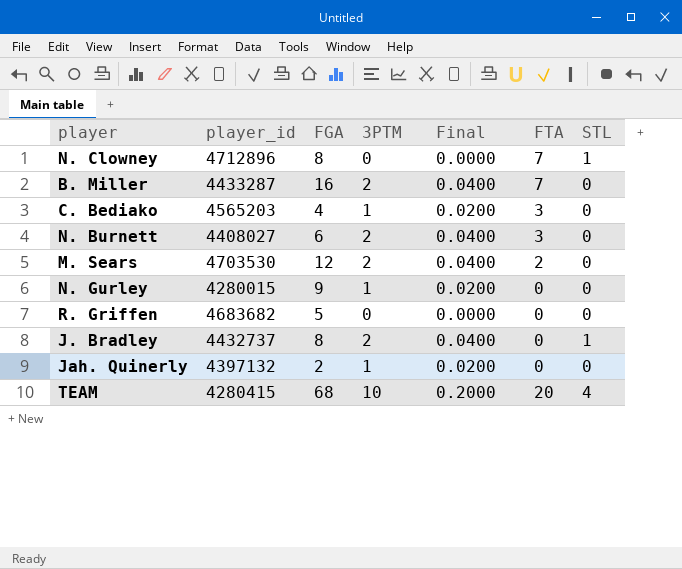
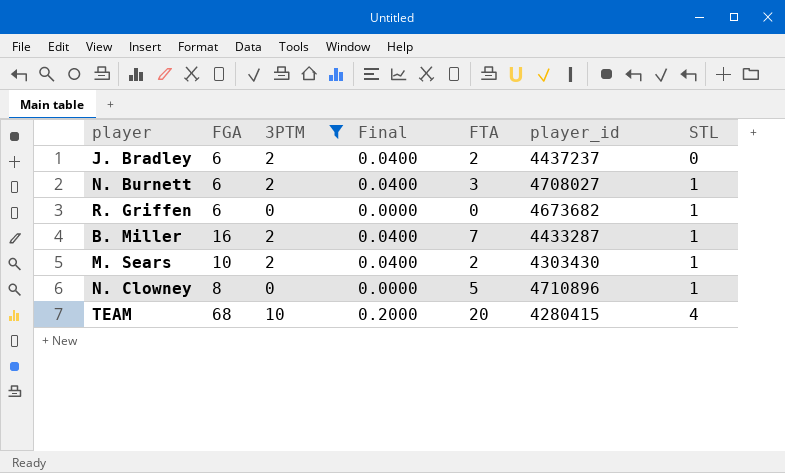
filter: none -> 3PTM != 1
row order: none -> STL ascending
column player_id | position: 2 -> 6
J. Bradley | FGA: 8 -> 6
J. Bradley | FTA: 0 -> 2
J. Bradley | player_id: 4432737 -> 4437237
J. Bradley | STL: 1 -> 0
N. Burnett | player_id: 4408027 -> 4708027
N. Burnett | STL: 0 -> 1
R. Griffen | FGA: 5 -> 6
R. Griffen | player_id: 4683682 -> 4673682
R. Griffen | STL: 0 -> 1
B. Miller | STL: 0 -> 1
M. Sears | FGA: 12 -> 10
M. Sears | player_id: 4703530 -> 4303430
M. Sears | STL: 0 -> 1
N. Clowney | FTA: 7 -> 5
N. Clowney | player_id: 4712896 -> 4710896

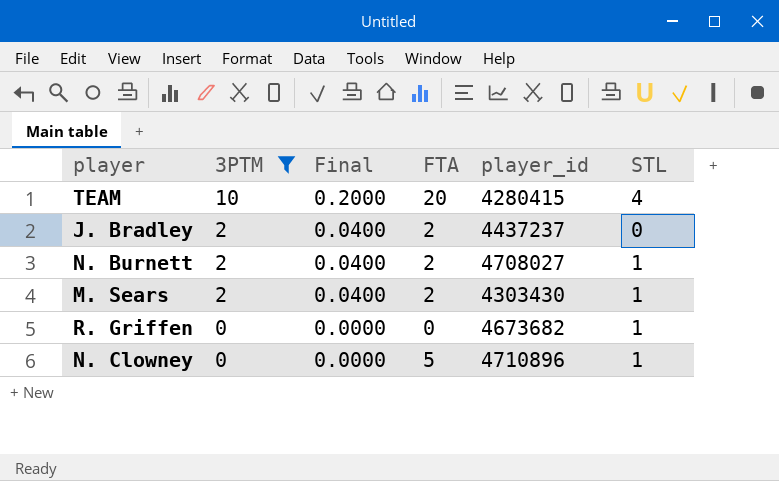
row order: STL ascending -> 3PTM descending
column FGA | position: 2 -> none
row B. Miller: 16 | 2 | 0.0400 | 7 | 4433287 | 1 -> none
N. Burnett | FTA: 3 -> 2

